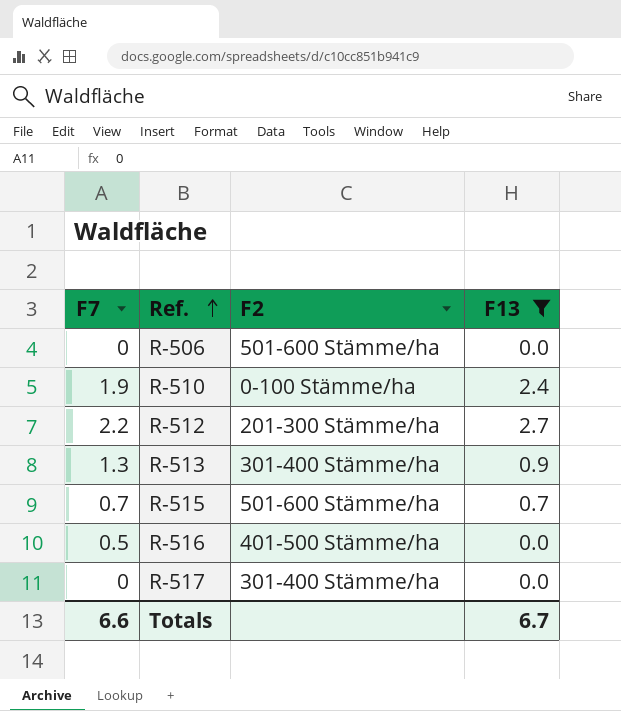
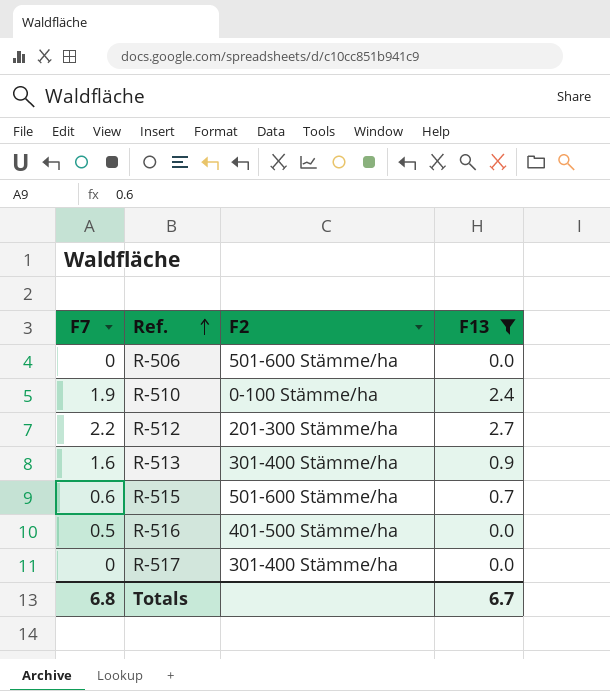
R-513 | F7: 1.3 -> 1.6
R-515 | F7: 0.7 -> 0.6
Totals | F7: 6.6 -> 6.8

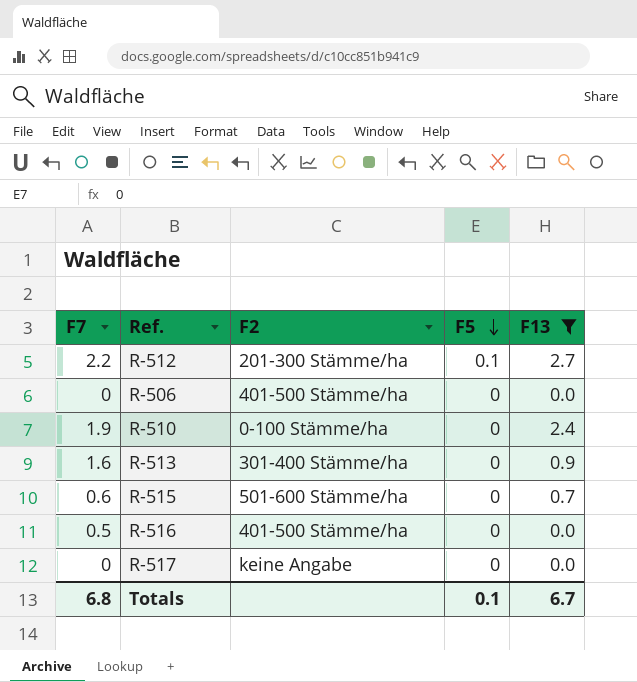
row order: Ref. ascending -> F5 descending
column F5 | position: none -> 4
R-506 | F2: 501-600 Stämme/ha -> 401-500 Stämme/ha
R-517 | F2: 301-400 Stämme/ha -> keine Angabe

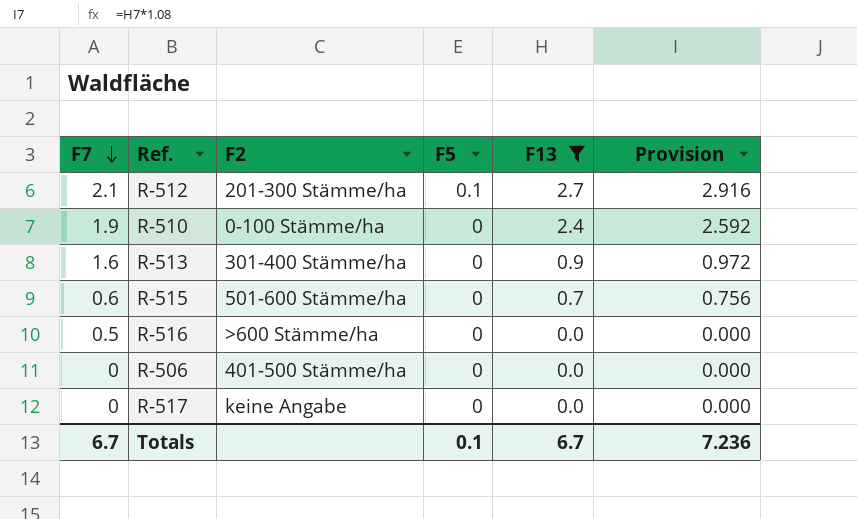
row order: F5 descending -> F7 descending
column Provision | formula: none -> [F13] * 1.08
R-512 | F7: 2.2 -> 2.1
R-516 | F2: 401-500 Stämme/ha -> >600 Stämme/ha
Totals | F7: 6.8 -> 6.7

